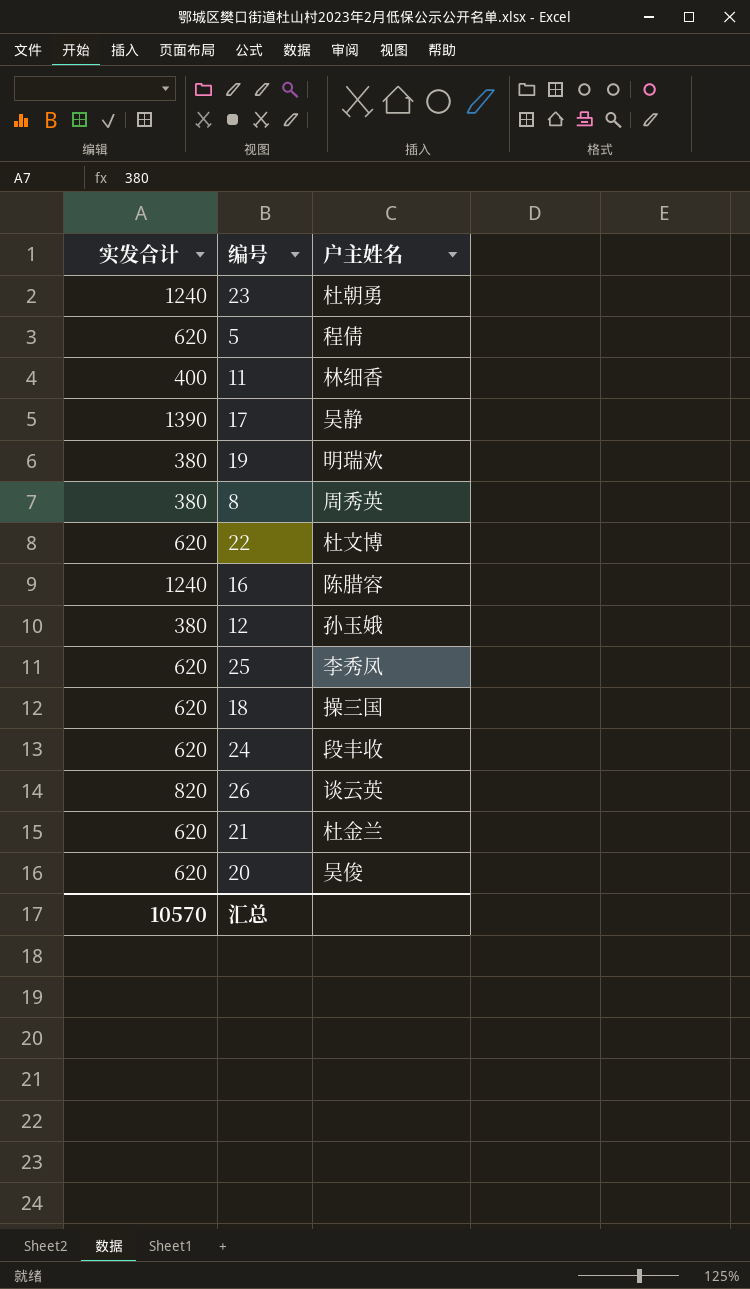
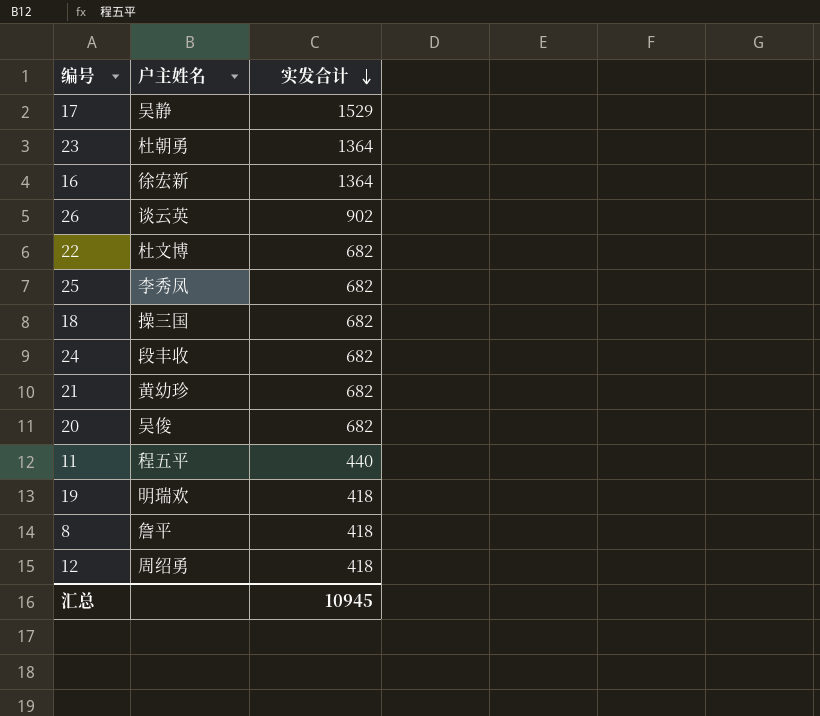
row order: none -> 实发合计 descending
column 实发合计 | position: 1 -> 3
row 5: 620 | 程倩 -> none
17 | 实发合计: 1390 -> 1529
23 | 实发合计: 1240 -> 1364
16 | 户主姓名: 陈腊容 -> 徐宏新
16 | 实发合计: 1240 -> 1364
26 | 实发合计: 820 -> 902
22 | 实发合计: 620 -> 682
25 | 实发合计: 620 -> 682
18 | 实发合计: 620 -> 682
24 | 实发合计: 620 -> 682
21 | 户主姓名: 杜金兰 -> 黄幼珍
21 | 实发合计: 620 -> 682
20 | 实发合计: 620 -> 682
11 | 户主姓名: 林细香 -> 程五平
11 | 实发合计: 400 -> 440
19 | 实发合计: 380 -> 418
8 | 户主姓名: 周秀英 -> 詹平
8 | 实发合计: 380 -> 418
12 | 户主姓名: 孙玉娥 -> 周绍勇
12 | 实发合计: 380 -> 418
汇总 | 实发合计: 10570 -> 10945

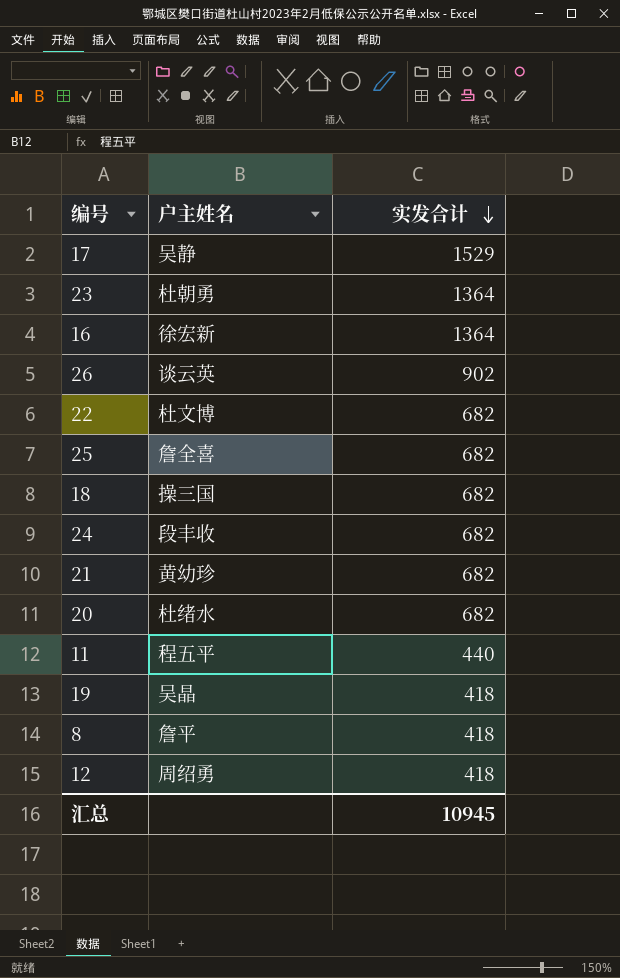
25 | 户主姓名: 李秀凤 -> 詹全喜
20 | 户主姓名: 吴俊 -> 杜绪水
19 | 户主姓名: 明瑞欢 -> 吴晶

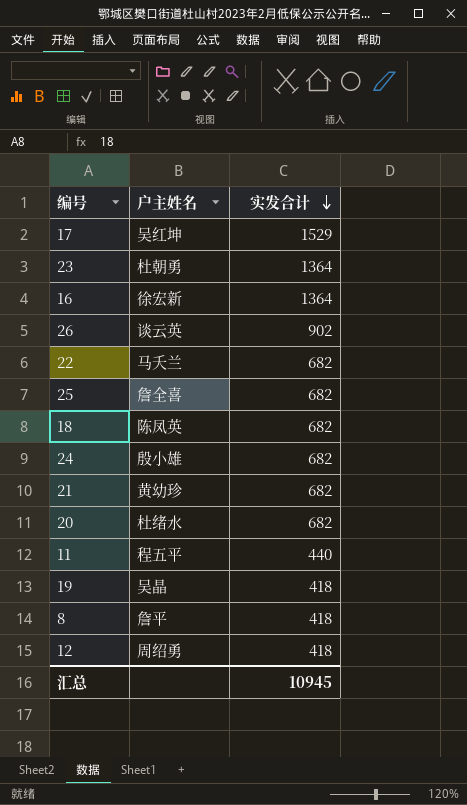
17 | 户主姓名: 吴静 -> 吴红坤
22 | 户主姓名: 杜文博 -> 马夭兰
18 | 户主姓名: 操三国 -> 陈凤英
24 | 户主姓名: 段丰收 -> 殷小雄

